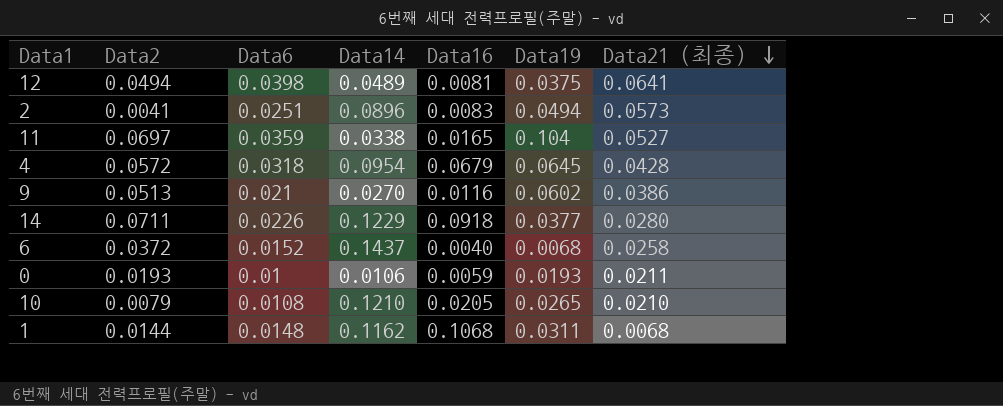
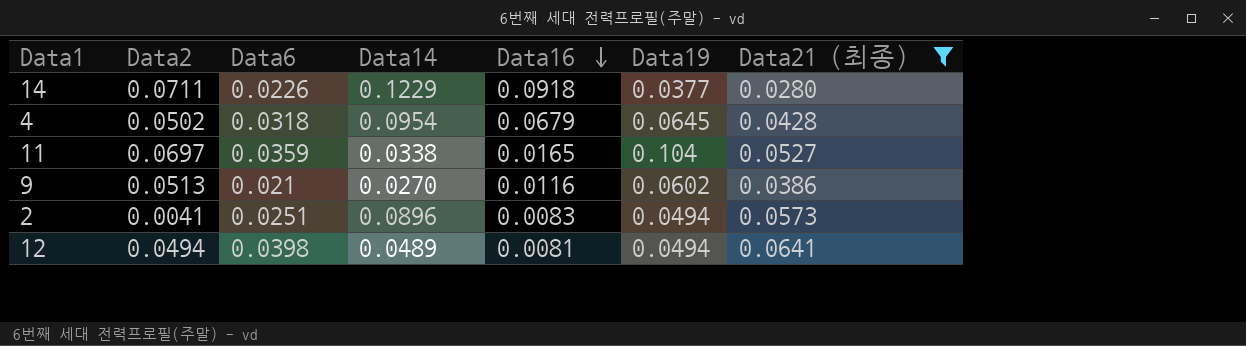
filter: none -> Data21 (최종) >= 0.0280
row order: Data21 (최종) descending -> Data16 descending
4 | Data2: 0.0572 -> 0.0502
12 | Data19: 0.0375 -> 0.0494

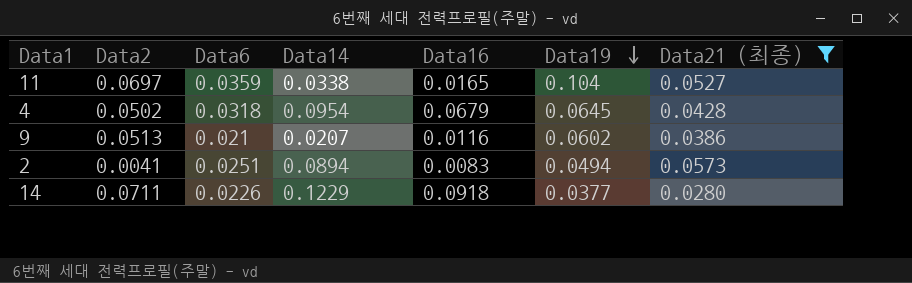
row order: Data16 descending -> Data19 descending
row 12: 0.0494 | 0.0398 | 0.0489 | 0.0081 | 0.0494 | 0.0641 -> none
9 | Data14: 0.0270 -> 0.0207
2 | Data14: 0.0896 -> 0.0894

